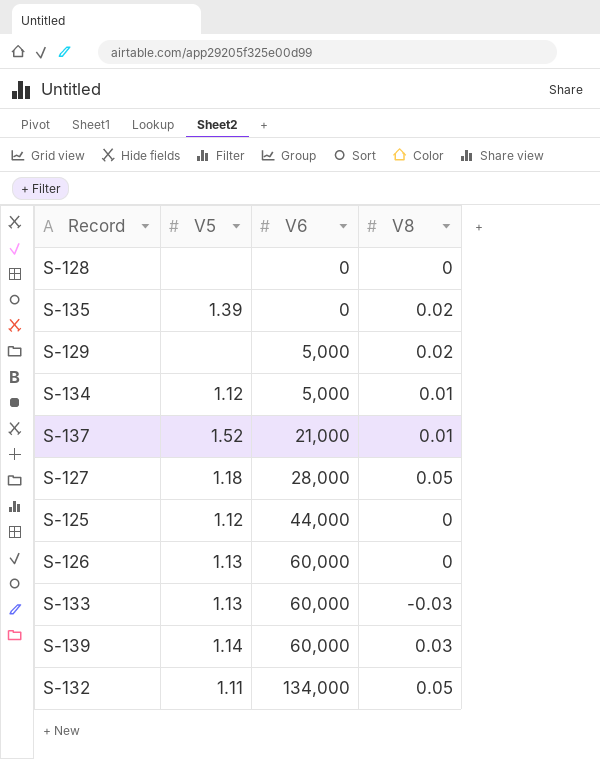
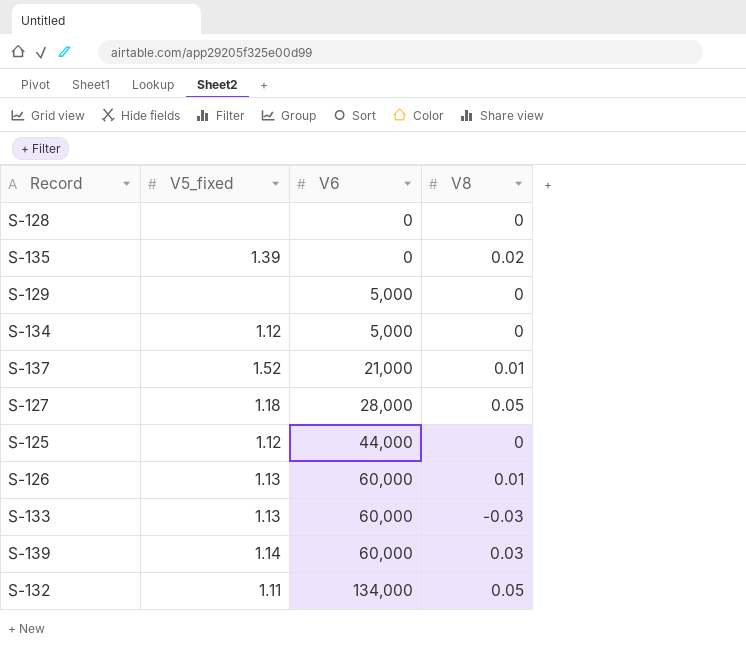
column name: V5 -> V5_fixed
S-129 | V8: 0.02 -> 0
S-134 | V8: 0.01 -> 0
S-126 | V8: 0 -> 0.01

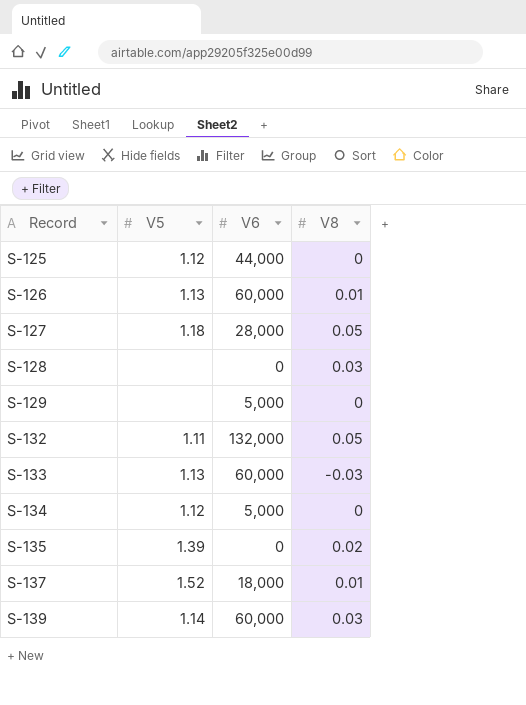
row order: V6 ascending -> Record ascending
column name: V5_fixed -> V5
S-128 | V8: 0 -> 0.03
S-132 | V6: 134,000 -> 132,000
S-137 | V6: 21,000 -> 18,000

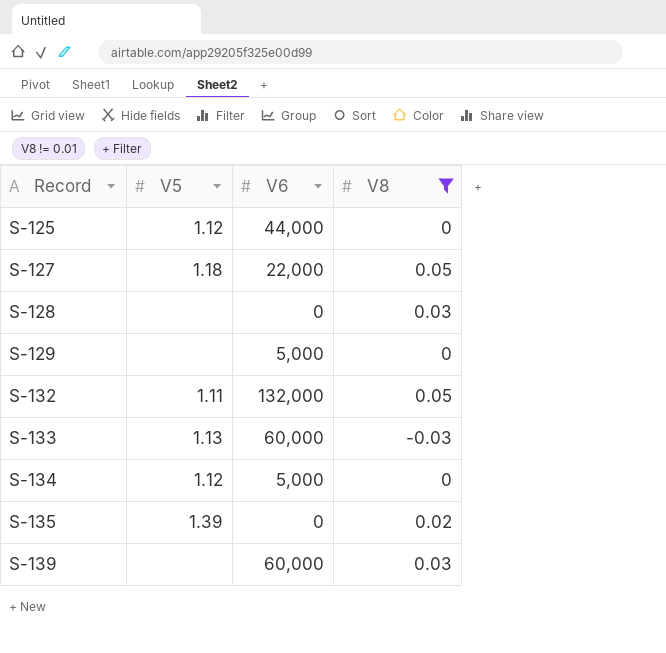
filter: none -> V8 != 0.01
S-127 | V6: 28,000 -> 22,000
S-139 | V5: 1.14 -> none

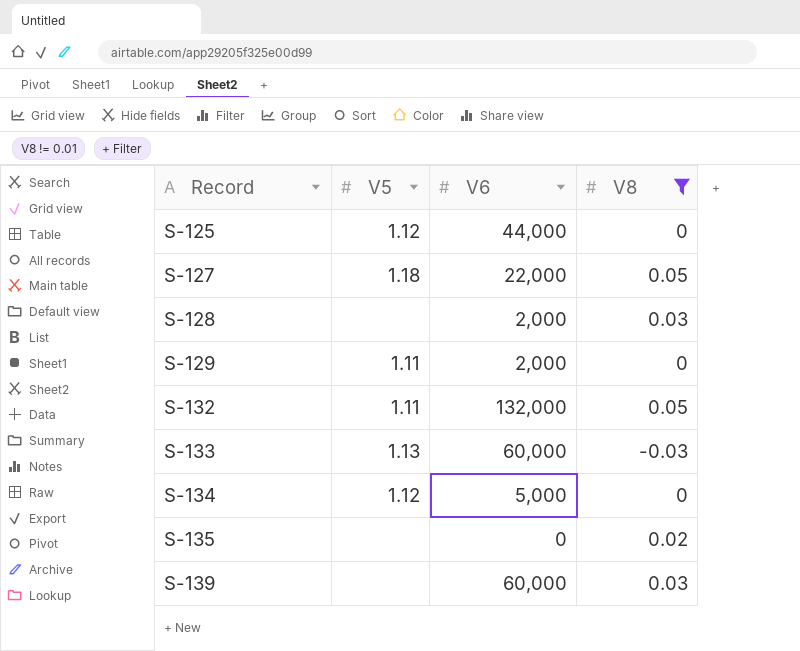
S-128 | V6: 0 -> 2,000
S-129 | V5: none -> 1.11
S-129 | V6: 5,000 -> 2,000
S-135 | V5: 1.39 -> none

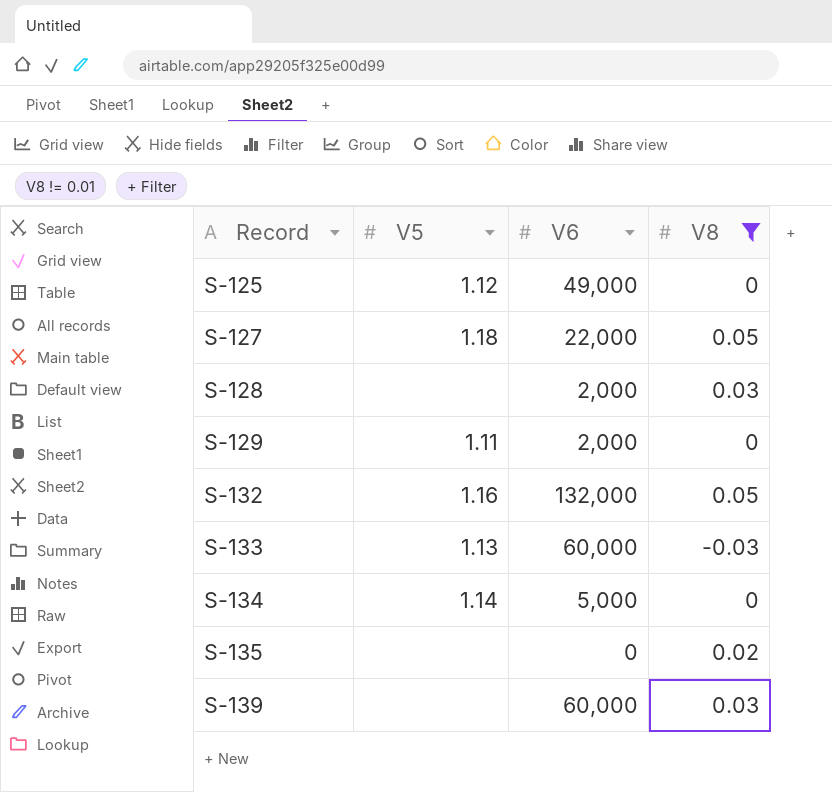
S-125 | V6: 44,000 -> 49,000
S-132 | V5: 1.11 -> 1.16
S-134 | V5: 1.12 -> 1.14

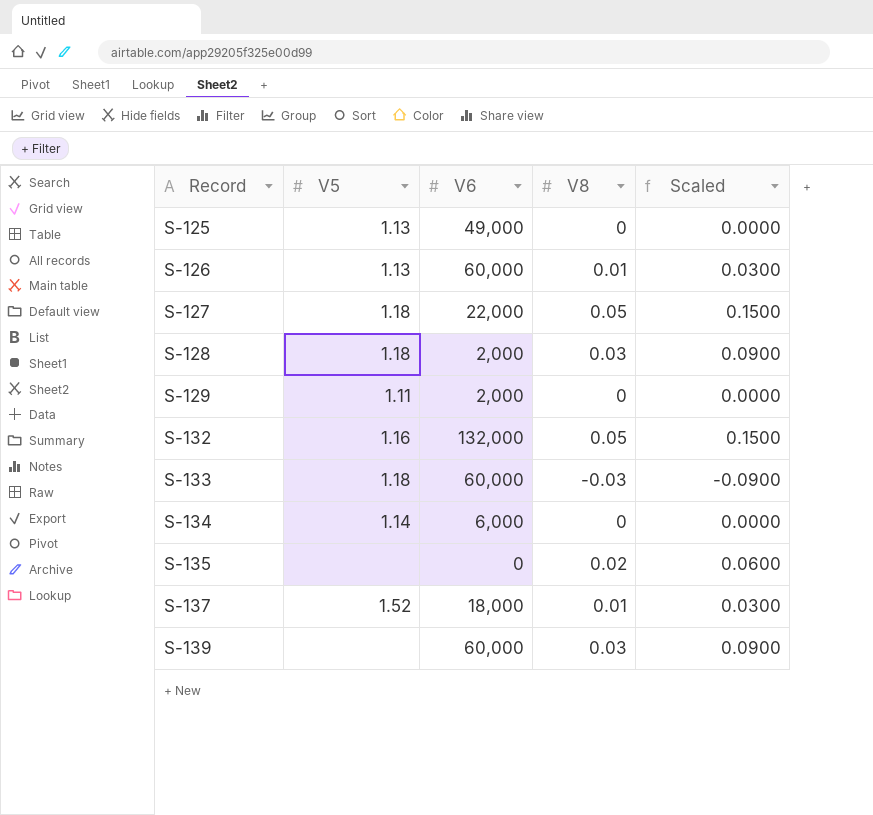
filter: V8 != 0.01 -> none
column Scaled | formula: none -> [V8] * 3
S-125 | V5: 1.12 -> 1.13
S-128 | V5: none -> 1.18
S-133 | V5: 1.13 -> 1.18
S-134 | V6: 5,000 -> 6,000

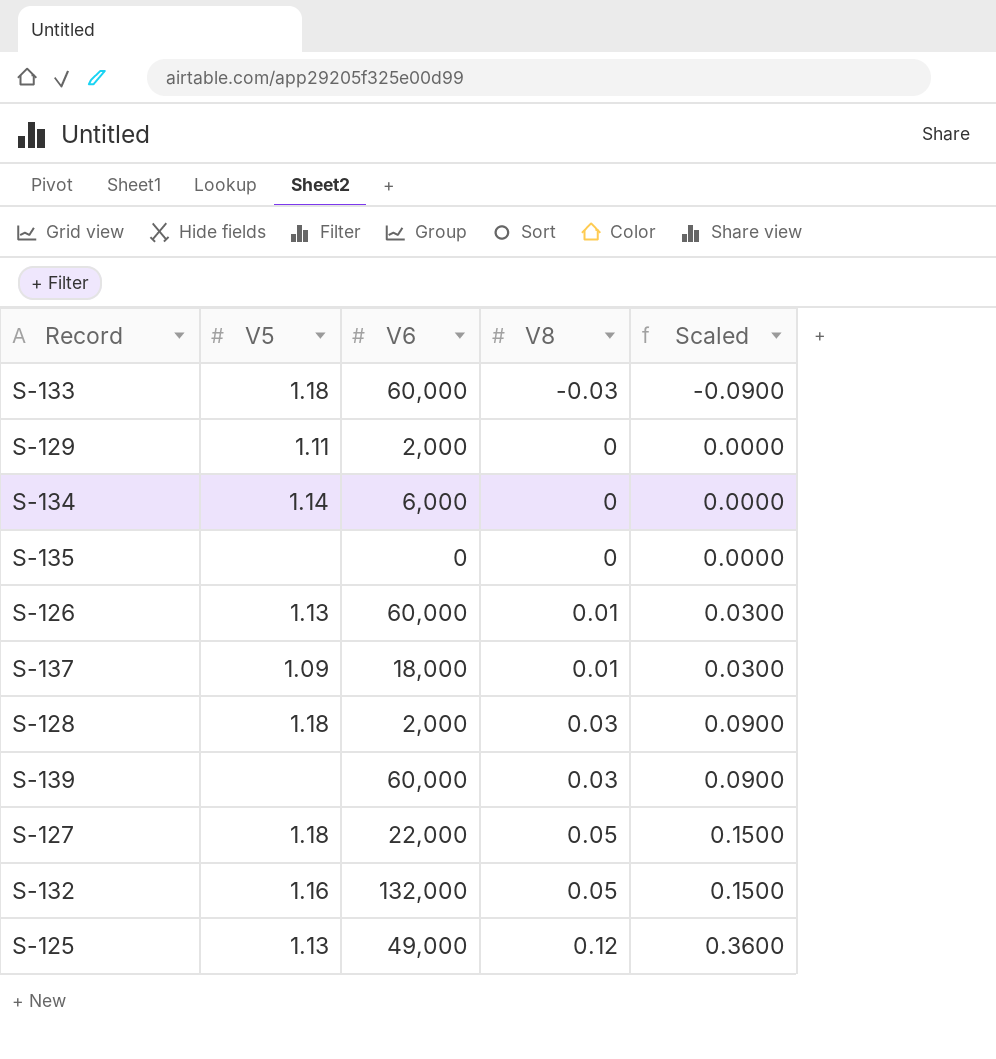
row order: Record ascending -> V8 ascending
S-135 | V8: 0.02 -> 0
S-135 | Scaled: 0.0600 -> 0.0000
S-137 | V5: 1.52 -> 1.09
S-125 | V8: 0 -> 0.12
S-125 | Scaled: 0.0000 -> 0.3600

